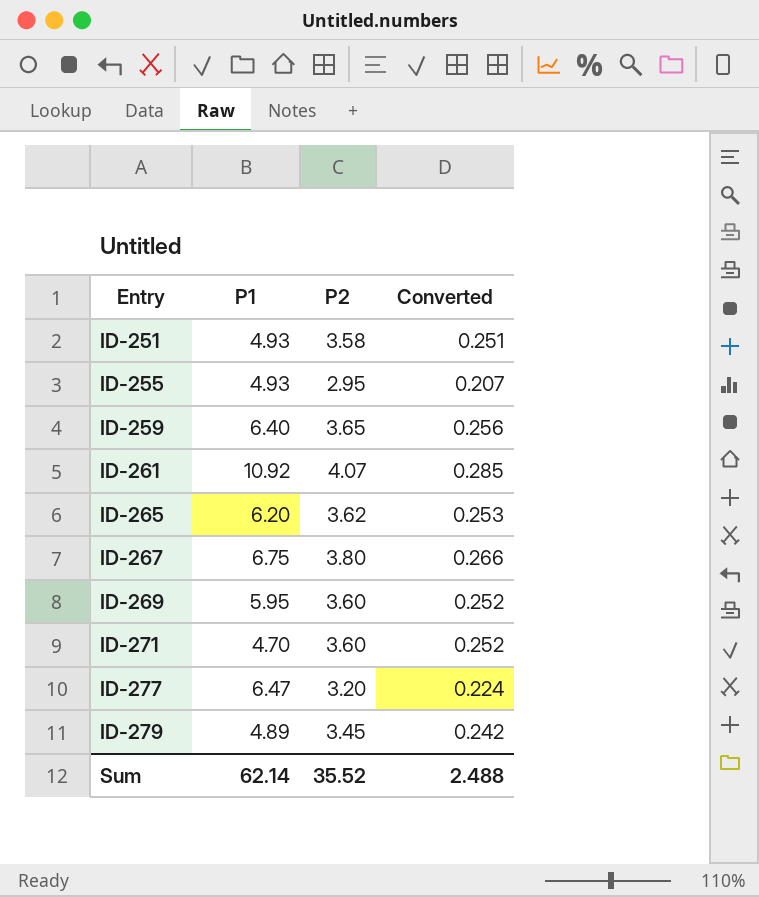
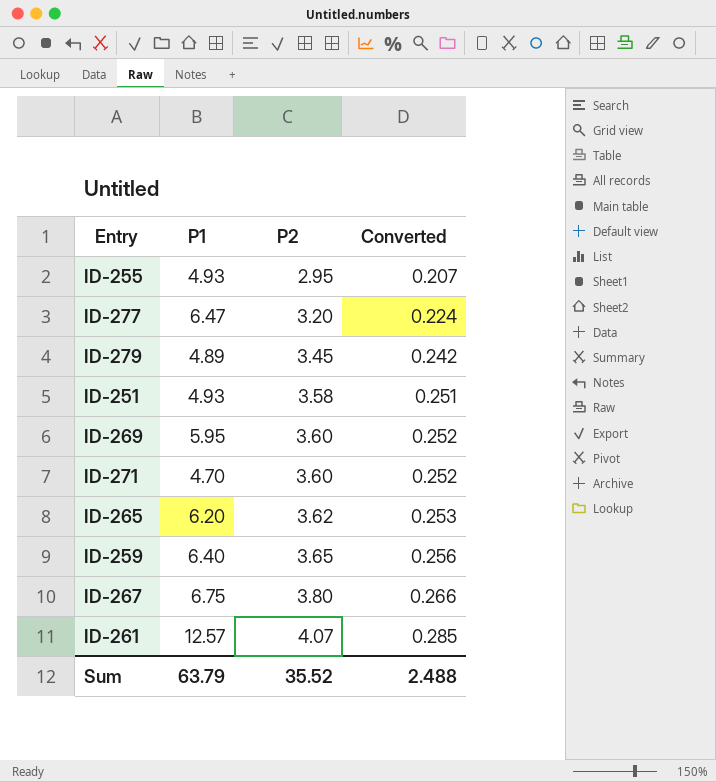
row order: Entry ascending -> P2 ascending
ID-261 | P1: 10.92 -> 12.57
Sum | P1: 62.14 -> 63.79

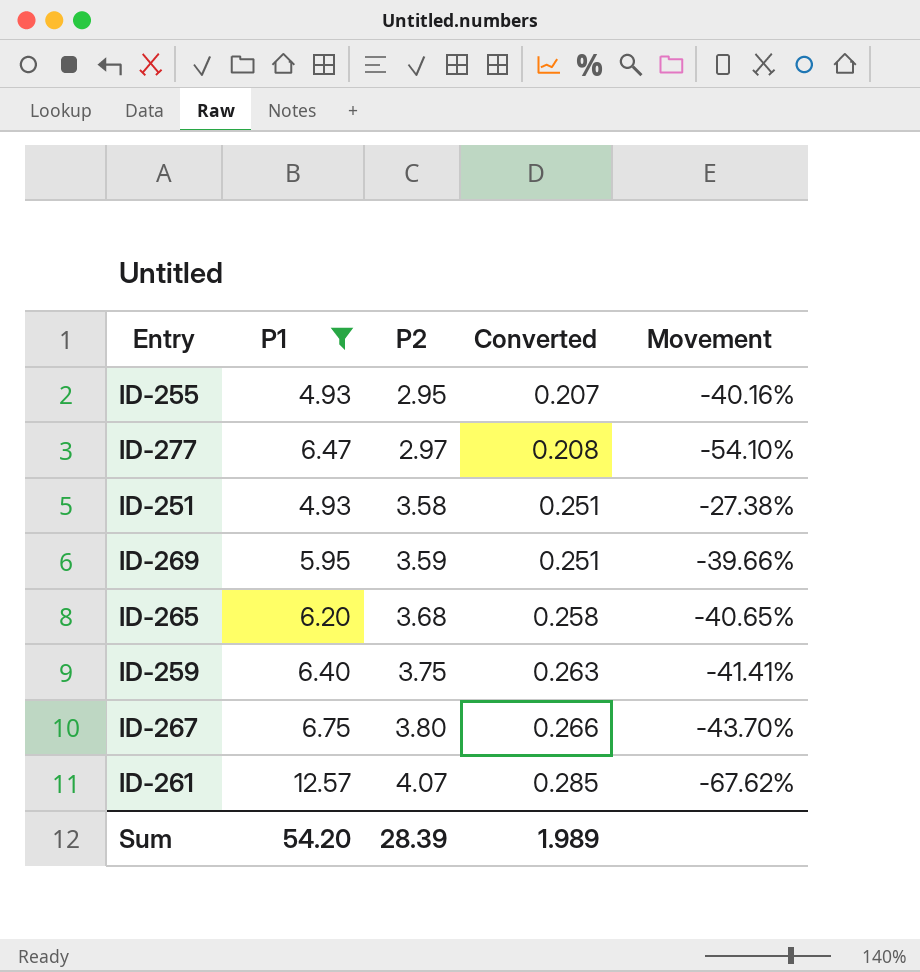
filter: none -> P1 >= 4.93
column Movement | formula: none -> ([P2] - [P1]) / [P1]
ID-277 | P2: 3.20 -> 2.97
ID-277 | Converted: 0.224 -> 0.208
ID-269 | P2: 3.60 -> 3.59
ID-269 | Converted: 0.252 -> 0.251
ID-265 | P2: 3.62 -> 3.68
ID-265 | Converted: 0.253 -> 0.258
ID-259 | P2: 3.65 -> 3.75
ID-259 | Converted: 0.256 -> 0.263
Sum | P1: 63.79 -> 54.20
Sum | P2: 35.52 -> 28.39
Sum | Converted: 2.488 -> 1.989

